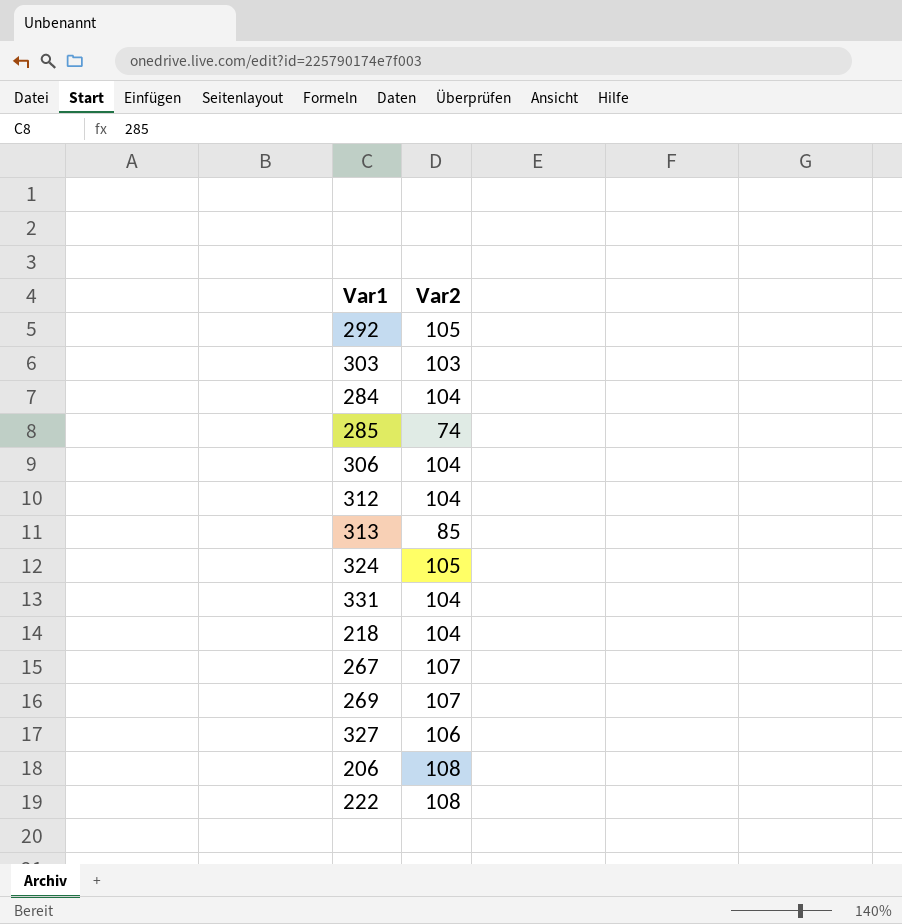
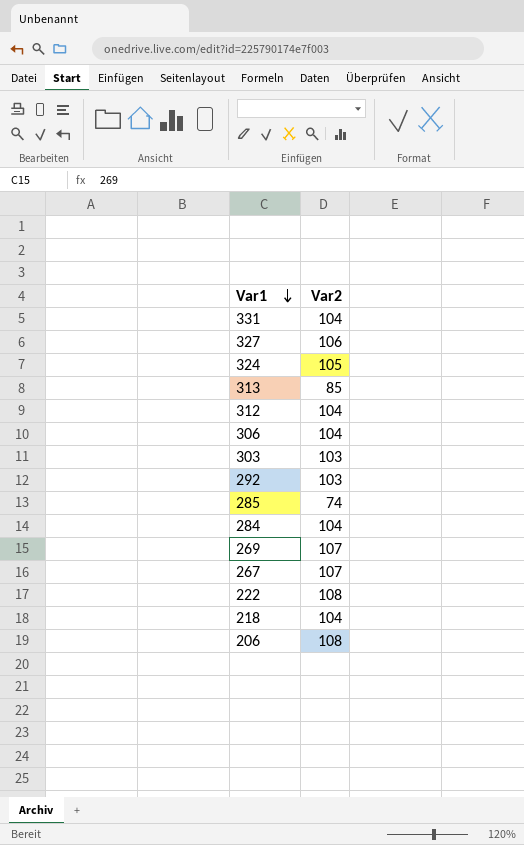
row order: none -> Var1 descending
292 | Var2: 105 -> 103

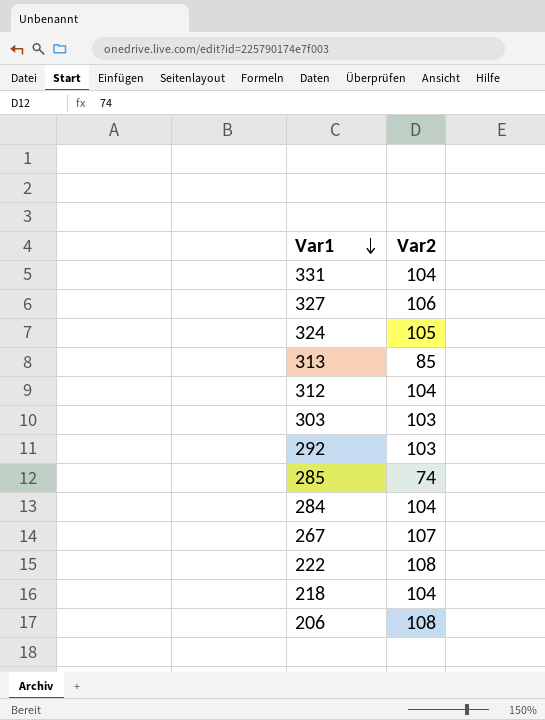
row 306: 104 -> none
row 269: 107 -> none

